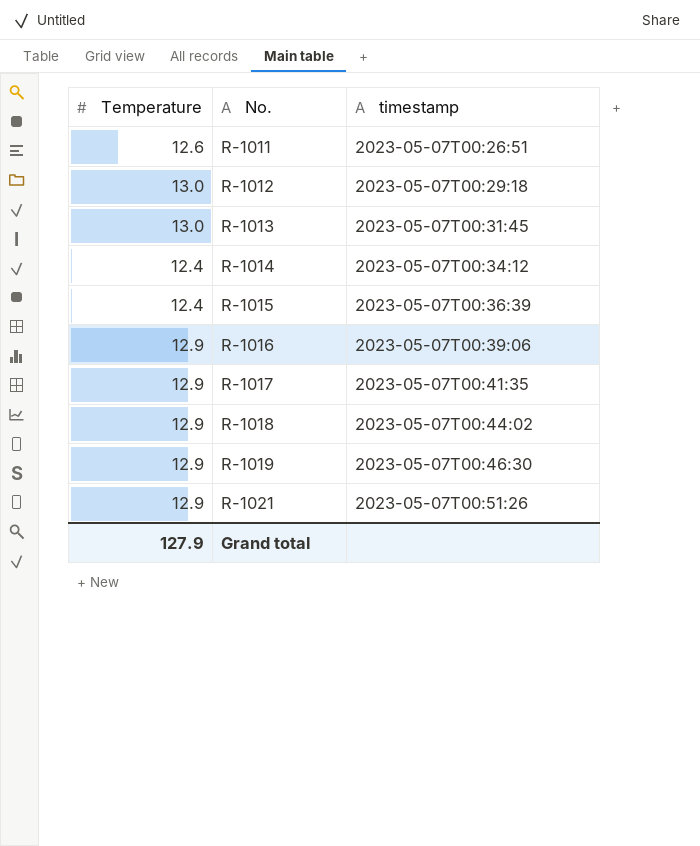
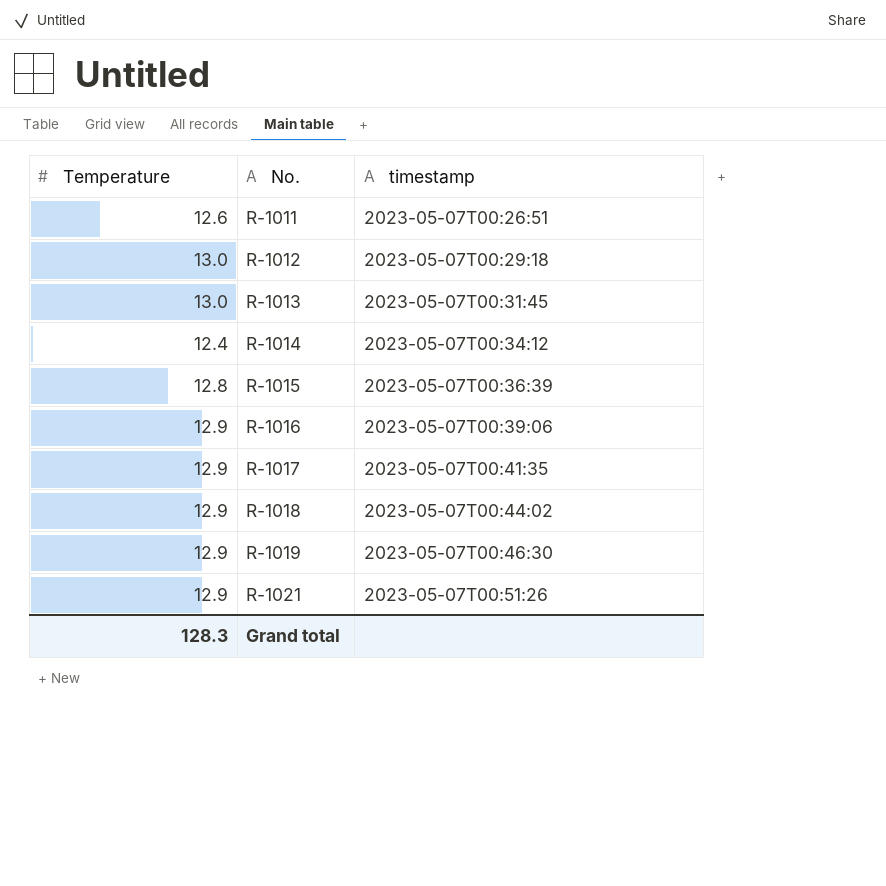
R-1015 | Temperature: 12.4 -> 12.8
Grand total | Temperature: 127.9 -> 128.3

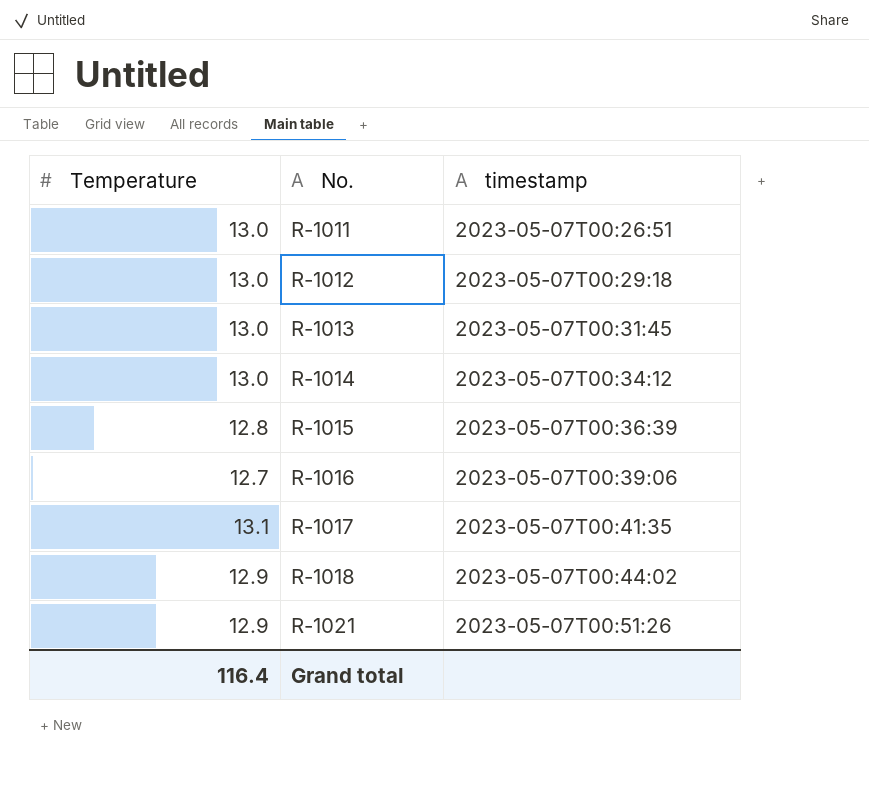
row R-1019: 12.9 | 2023-05-07T00:46:30 -> none
R-1011 | Temperature: 12.6 -> 13.0
R-1014 | Temperature: 12.4 -> 13.0
R-1016 | Temperature: 12.9 -> 12.7
R-1017 | Temperature: 12.9 -> 13.1
Grand total | Temperature: 128.3 -> 116.4

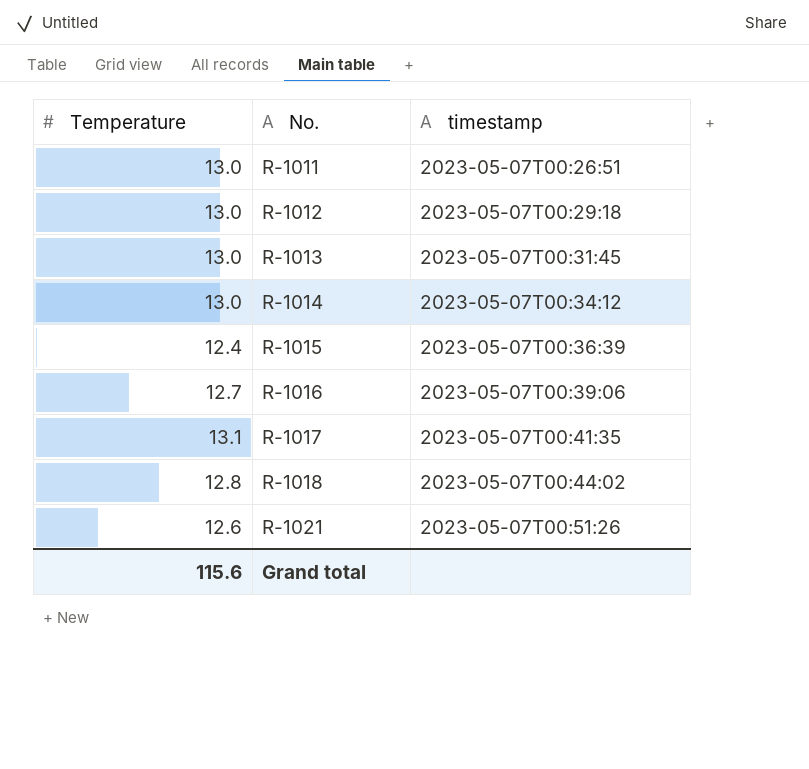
R-1015 | Temperature: 12.8 -> 12.4
R-1018 | Temperature: 12.9 -> 12.8
R-1021 | Temperature: 12.9 -> 12.6
Grand total | Temperature: 116.4 -> 115.6

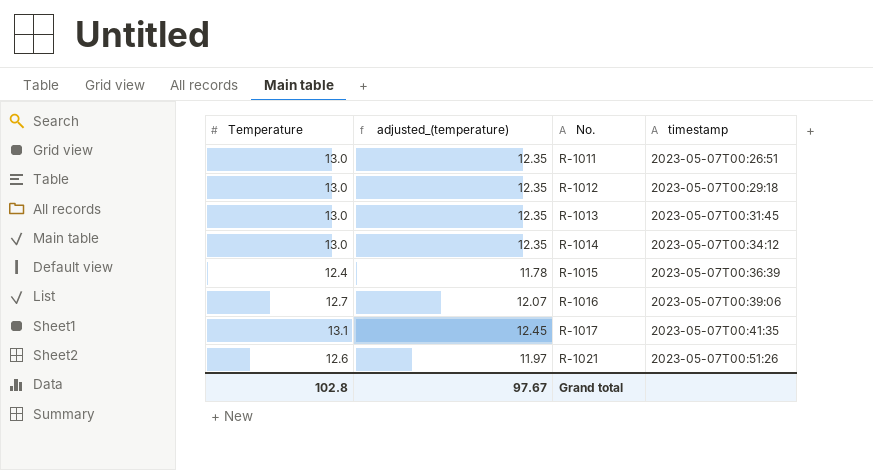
column adjusted_(temperature) | formula: none -> [Temperature] * 0.95
row R-1018: 12.8 | 2023-05-07T00:44:02 -> none
Grand total | Temperature: 115.6 -> 102.8

